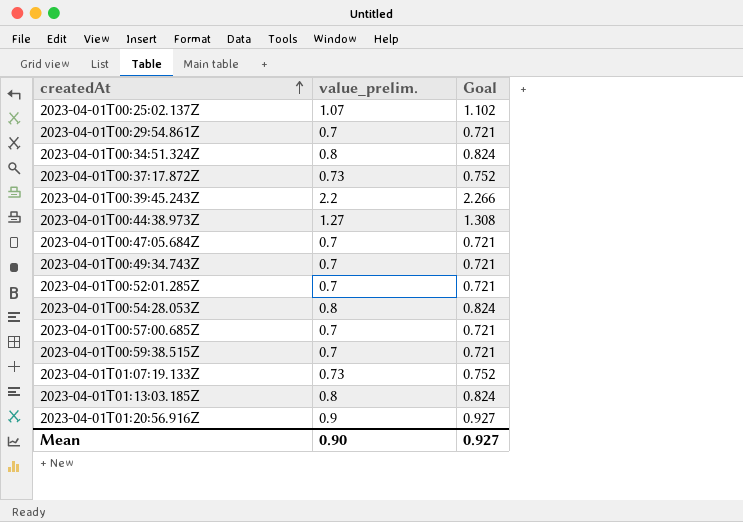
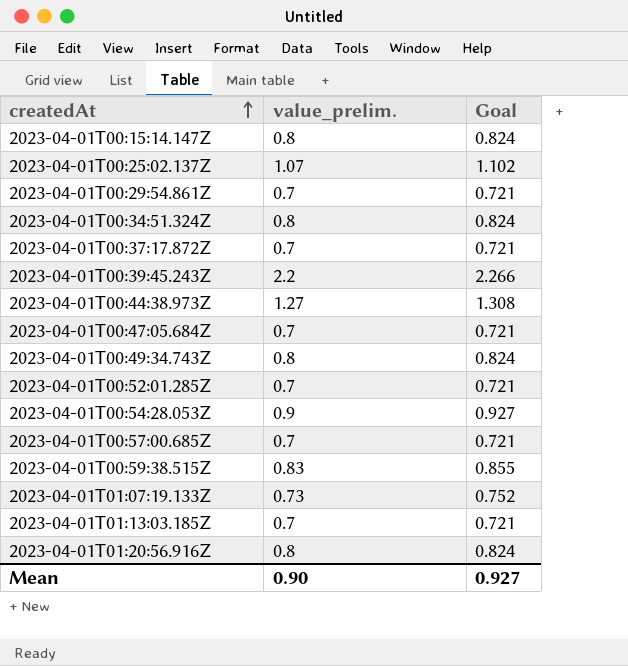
row 2023-04-01T00:15:14.147Z: none -> 0.8 | 0.824
2023-04-01T00:37:17.872Z | value_prelim.: 0.73 -> 0.7
2023-04-01T00:37:17.872Z | Goal: 0.752 -> 0.721
2023-04-01T00:49:34.743Z | value_prelim.: 0.7 -> 0.8
2023-04-01T00:49:34.743Z | Goal: 0.721 -> 0.824
2023-04-01T00:54:28.053Z | value_prelim.: 0.8 -> 0.9
2023-04-01T00:54:28.053Z | Goal: 0.824 -> 0.927
2023-04-01T00:59:38.515Z | value_prelim.: 0.7 -> 0.83
2023-04-01T00:59:38.515Z | Goal: 0.721 -> 0.855
2023-04-01T01:13:03.185Z | value_prelim.: 0.8 -> 0.7
2023-04-01T01:13:03.185Z | Goal: 0.824 -> 0.721
2023-04-01T01:20:56.916Z | value_prelim.: 0.9 -> 0.8
2023-04-01T01:20:56.916Z | Goal: 0.927 -> 0.824

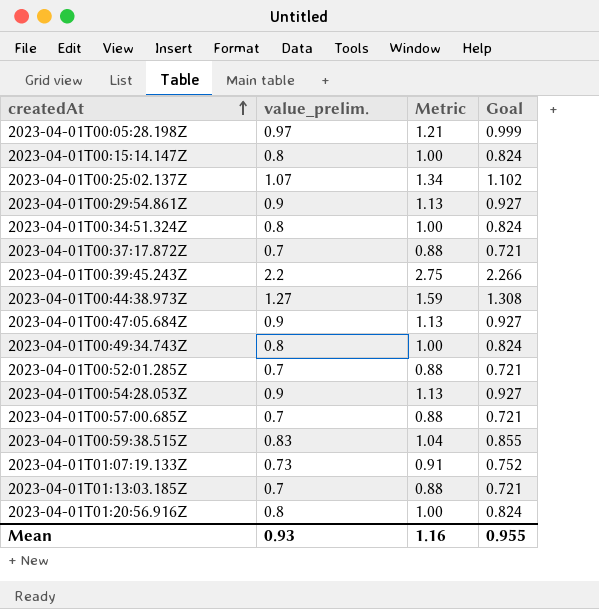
column Metric | formula: none -> [value_prelim.] * 1.25
row 2023-04-01T00:05:28.198Z: none -> 0.97 | 1.21 | 0.999
2023-04-01T00:29:54.861Z | value_prelim.: 0.7 -> 0.9
2023-04-01T00:29:54.861Z | Goal: 0.721 -> 0.927
2023-04-01T00:47:05.684Z | value_prelim.: 0.7 -> 0.9
2023-04-01T00:47:05.684Z | Goal: 0.721 -> 0.927
Mean | value_prelim.: 0.90 -> 0.93
Mean | Goal: 0.927 -> 0.955

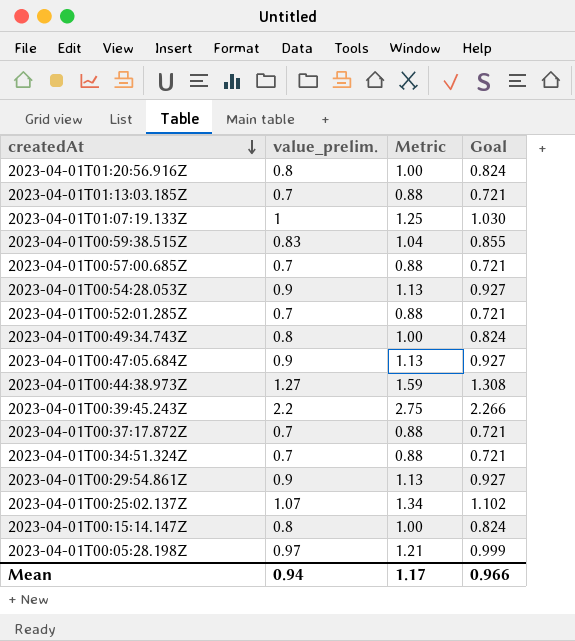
row order: createdAt ascending -> createdAt descending
2023-04-01T01:07:19.133Z | value_prelim.: 0.73 -> 1
2023-04-01T01:07:19.133Z | Metric: 0.91 -> 1.25
2023-04-01T01:07:19.133Z | Goal: 0.752 -> 1.030
2023-04-01T00:34:51.324Z | value_prelim.: 0.8 -> 0.7
2023-04-01T00:34:51.324Z | Metric: 1.00 -> 0.88
2023-04-01T00:34:51.324Z | Goal: 0.824 -> 0.721
Mean | value_prelim.: 0.93 -> 0.94
Mean | Metric: 1.16 -> 1.17
Mean | Goal: 0.955 -> 0.966

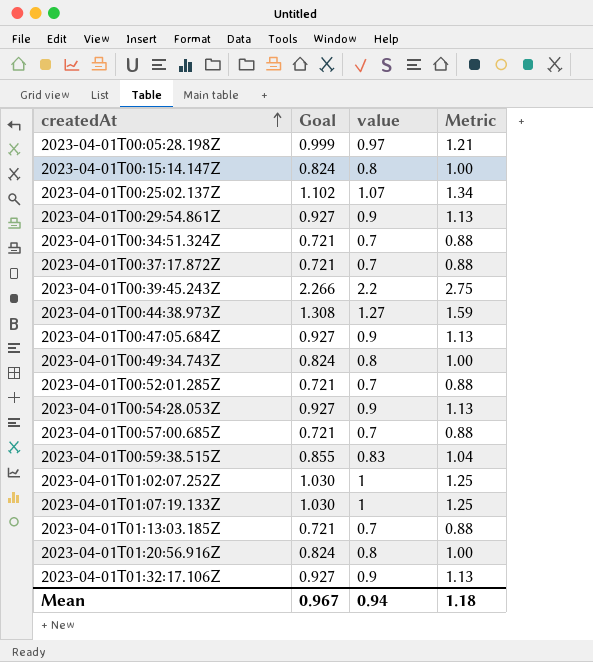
row order: createdAt descending -> createdAt ascending
column Goal | position: 4 -> 2
column name: value_prelim. -> value
row 2023-04-01T01:02:07.252Z: none -> 1.030 | 1 | 1.25
row 2023-04-01T01:32:17.106Z: none -> 0.927 | 0.9 | 1.13
Mean | Goal: 0.966 -> 0.967
Mean | Metric: 1.17 -> 1.18

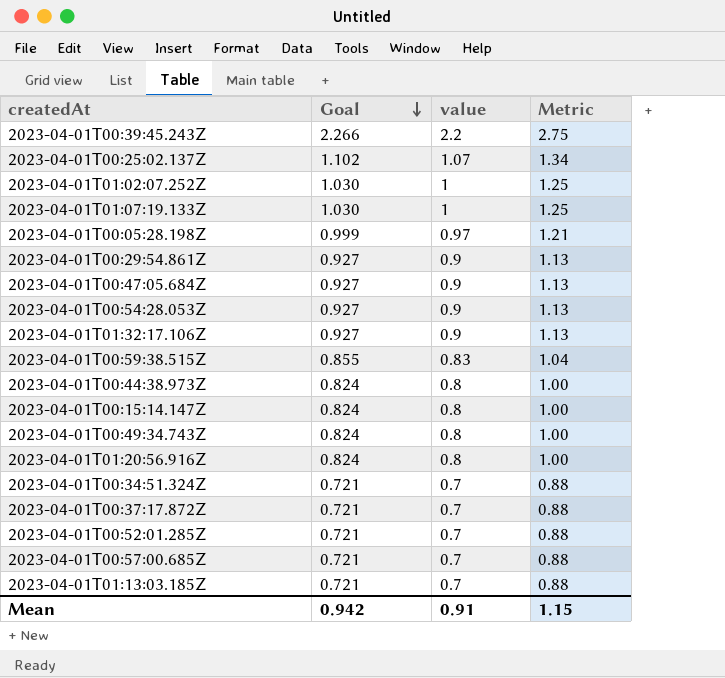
row order: createdAt ascending -> Goal descending
2023-04-01T00:44:38.973Z | Goal: 1.308 -> 0.824
2023-04-01T00:44:38.973Z | value: 1.27 -> 0.8
2023-04-01T00:44:38.973Z | Metric: 1.59 -> 1.00
Mean | Goal: 0.967 -> 0.942
Mean | value: 0.94 -> 0.91
Mean | Metric: 1.18 -> 1.15

